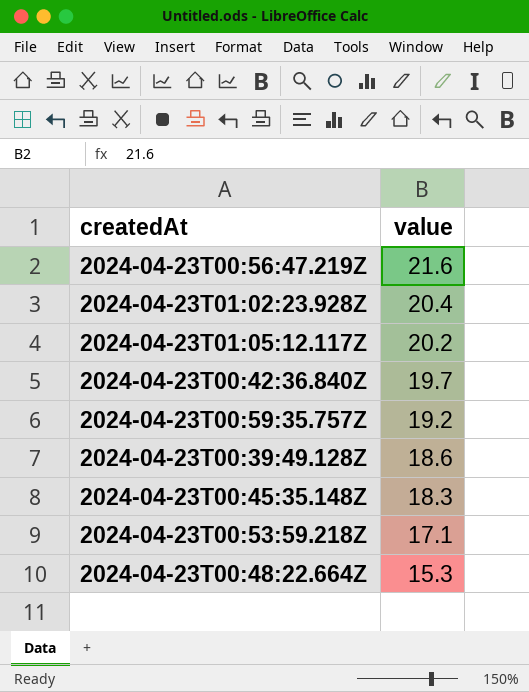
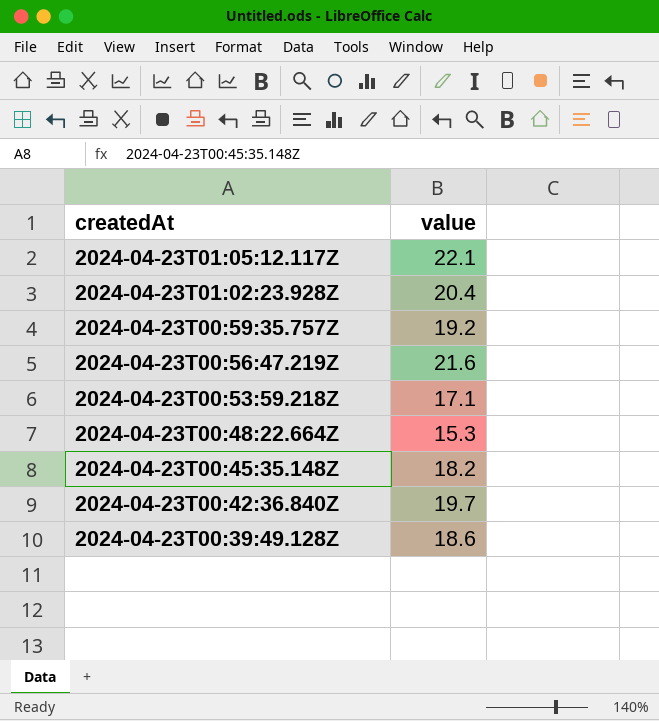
row order: value descending -> createdAt descending
2024-04-23T01:05:12.117Z | value: 20.2 -> 22.1
2024-04-23T00:45:35.148Z | value: 18.3 -> 18.2

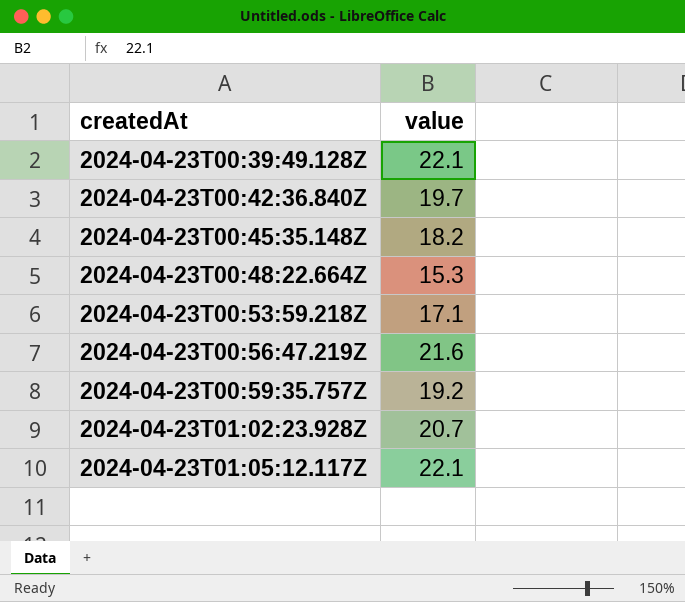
row order: createdAt descending -> createdAt ascending
2024-04-23T00:39:49.128Z | value: 18.6 -> 22.1
2024-04-23T01:02:23.928Z | value: 20.4 -> 20.7

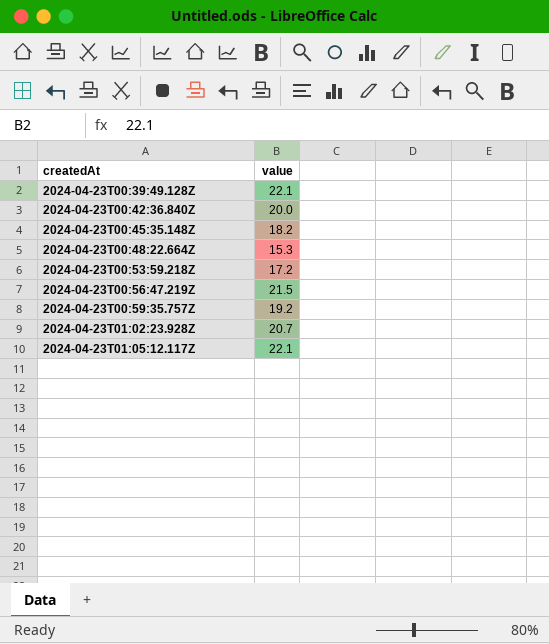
2024-04-23T00:42:36.840Z | value: 19.7 -> 20.0
2024-04-23T00:53:59.218Z | value: 17.1 -> 17.2
2024-04-23T00:56:47.219Z | value: 21.6 -> 21.5

